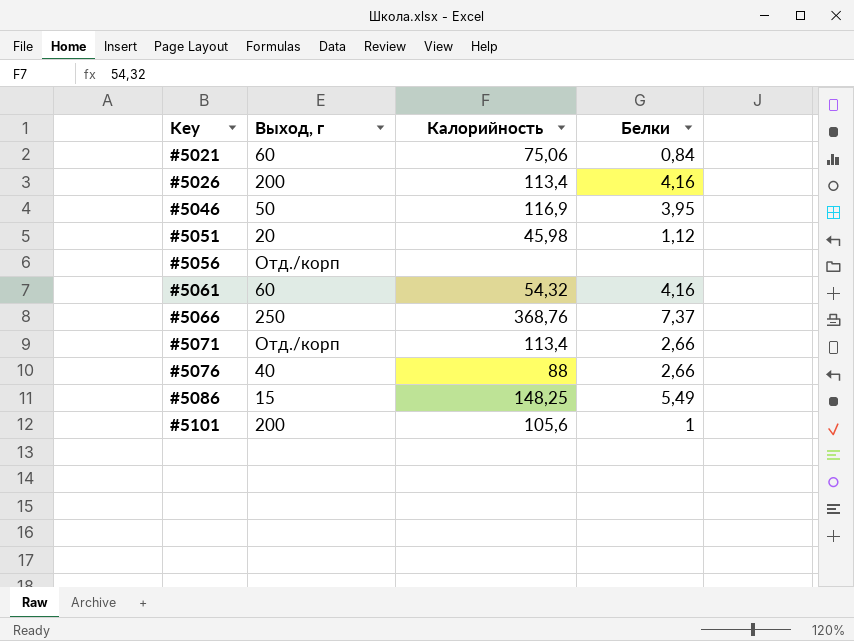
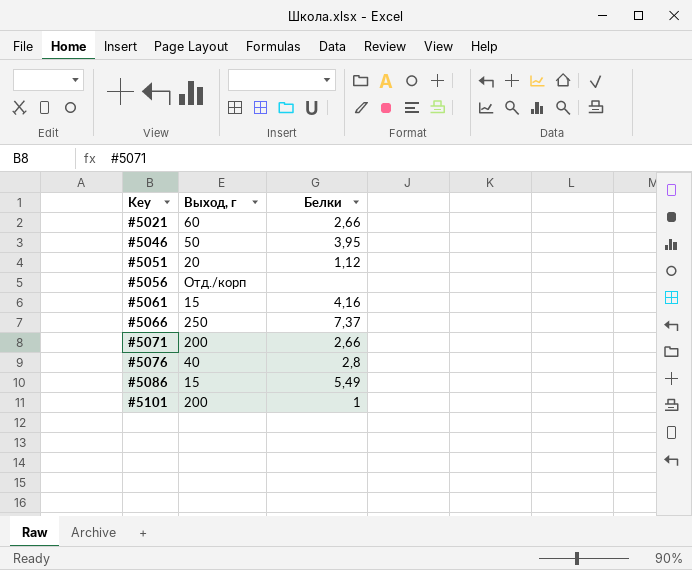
column Калорийность | position: 3 -> none
row #5026: 200 | 113,4 | 4,16 -> none
#5021 | Белки: 0,84 -> 2,66
#5061 | Выход, г: 60 -> 15
#5071 | Выход, г: Отд./корп -> 200
#5076 | Белки: 2,66 -> 2,8

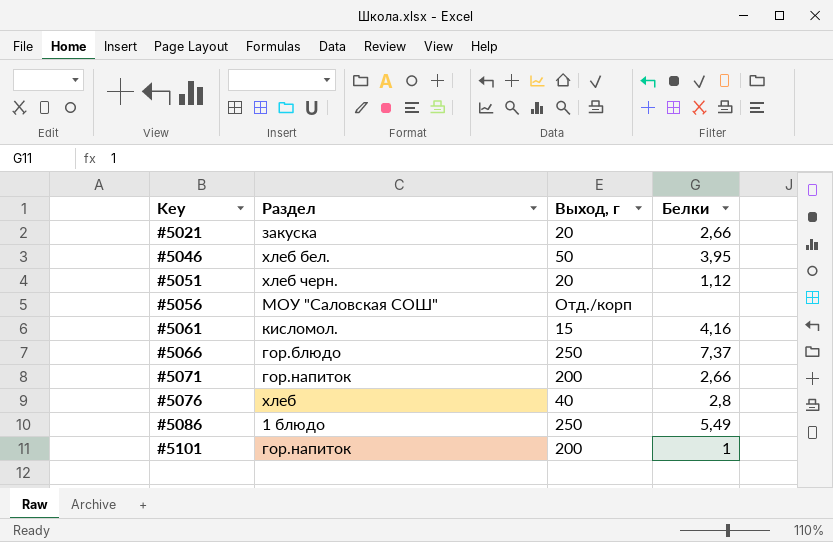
column Раздел | position: none -> 2
#5021 | Выход, г: 60 -> 20
#5086 | Выход, г: 15 -> 250

